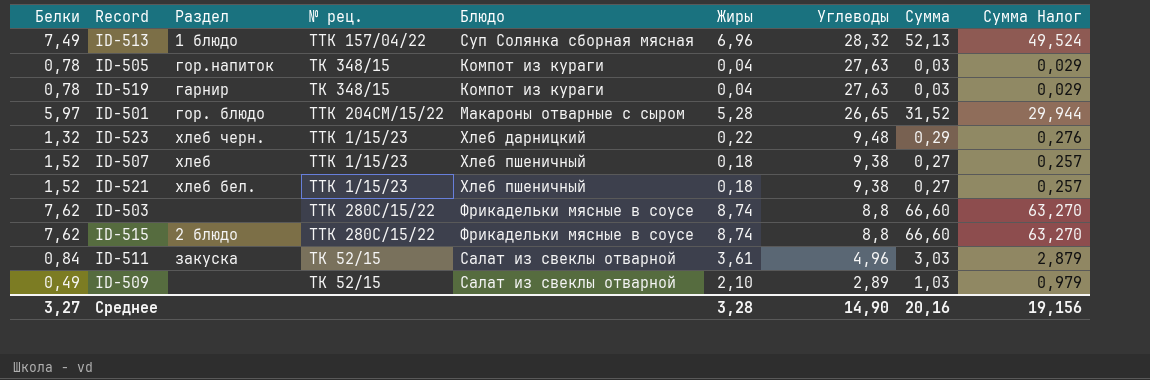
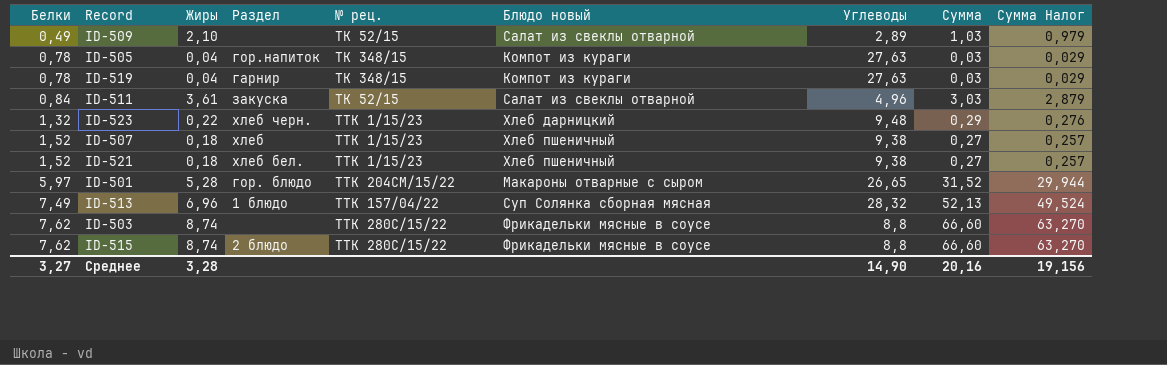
row order: Углеводы descending -> Белки ascending
column Жиры | position: 6 -> 3
column name: Блюдо -> Блюдо новый

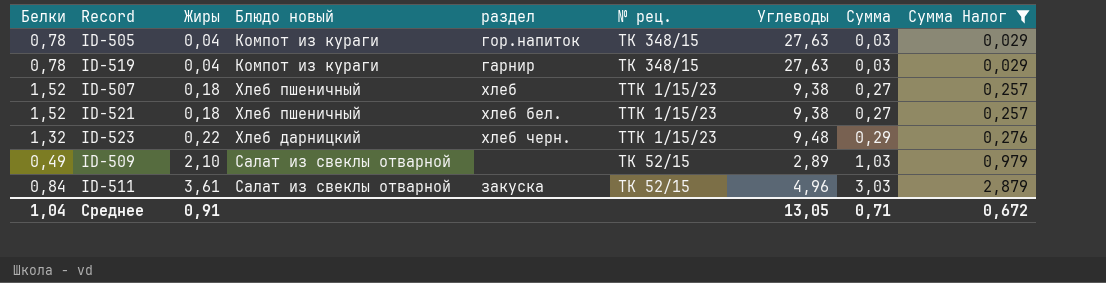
filter: none -> Сумма Налог <= 2,879
row order: Белки ascending -> Жиры ascending
column Блюдо новый | position: 6 -> 4
column name: Раздел -> раздел
Среднее | Белки: 3,27 -> 1,04
Среднее | Жиры: 3,28 -> 0,91
Среднее | Углеводы: 14,90 -> 13,05
Среднее | Сумма: 20,16 -> 0,71
Среднее | Сумма Налог: 19,156 -> 0,672

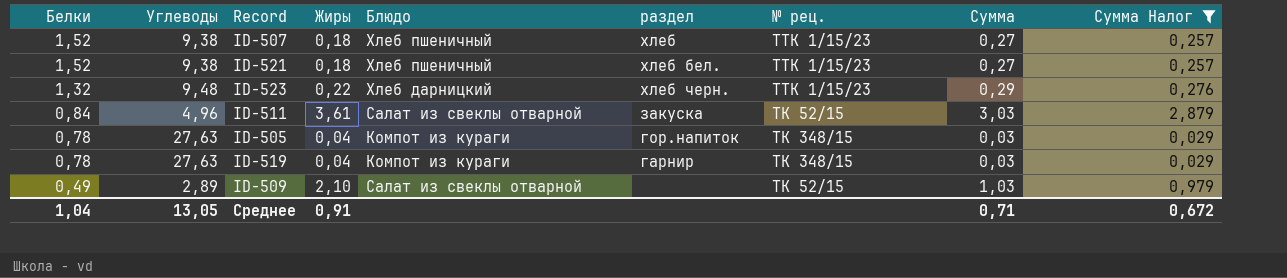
row order: Жиры ascending -> Белки descending
column Углеводы | position: 7 -> 2
column name: Блюдо новый -> Блюдо

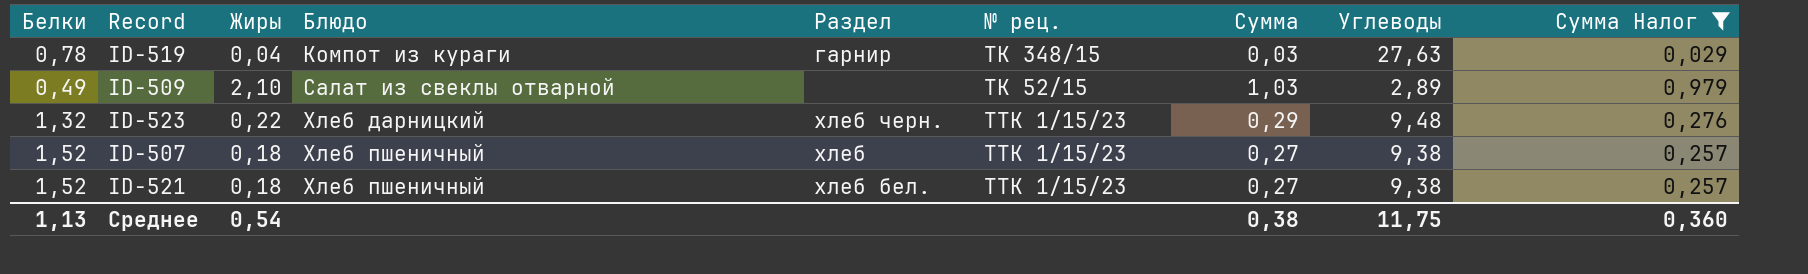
row order: Белки descending -> Блюдо ascending
column name: раздел -> Раздел
column Углеводы | position: 2 -> 8
row ID-511: 0,84 | 4,96 | 3,61 | Салат из свеклы отварной | закуска | ТК 52/15 | 3,03 | 2,879 -> none
row ID-505: 0,78 | 27,63 | 0,04 | Компот из кураги | гор.напиток | ТК 348/15 | 0,03 | 0,029 -> none
Среднее | Белки: 1,04 -> 1,13
Среднее | Жиры: 0,91 -> 0,54
Среднее | Сумма: 0,71 -> 0,38
Среднее | Углеводы: 13,05 -> 11,75
Среднее | Сумма Налог: 0,672 -> 0,360

